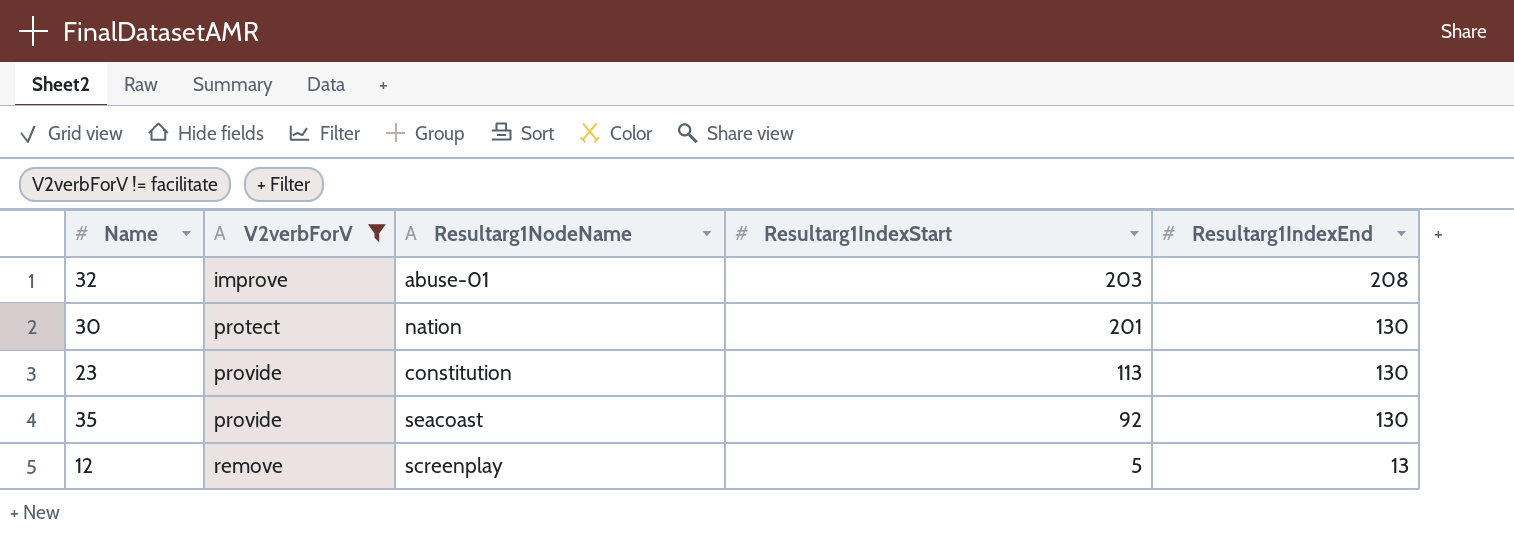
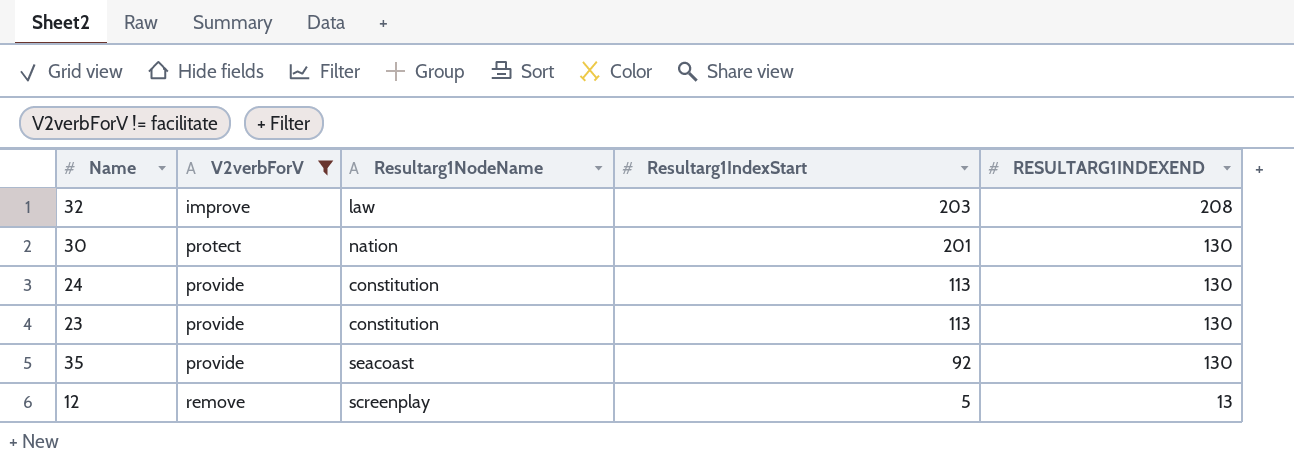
column name: Resultarg1IndexEnd -> RESULTARG1INDEXEND
32 | Resultarg1NodeName: abuse-01 -> law
row 24: none -> provide | constitution | 113 | 130

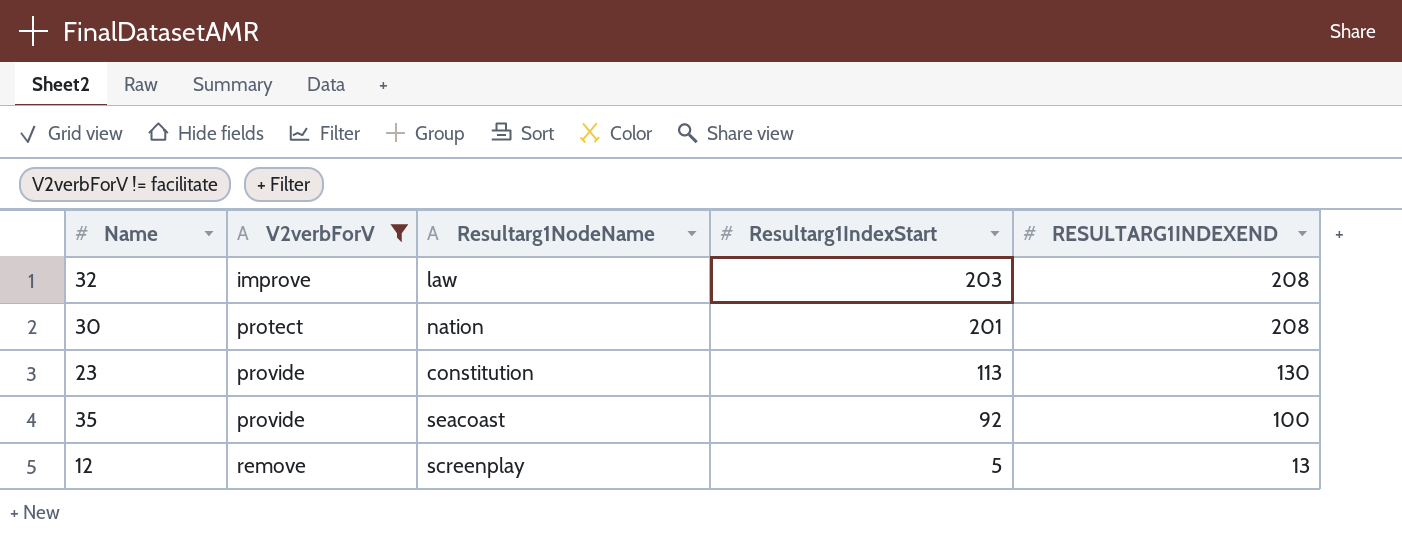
row 24: provide | constitution | 113 | 130 -> none
30 | RESULTARG1INDEXEND: 130 -> 208
35 | RESULTARG1INDEXEND: 130 -> 100

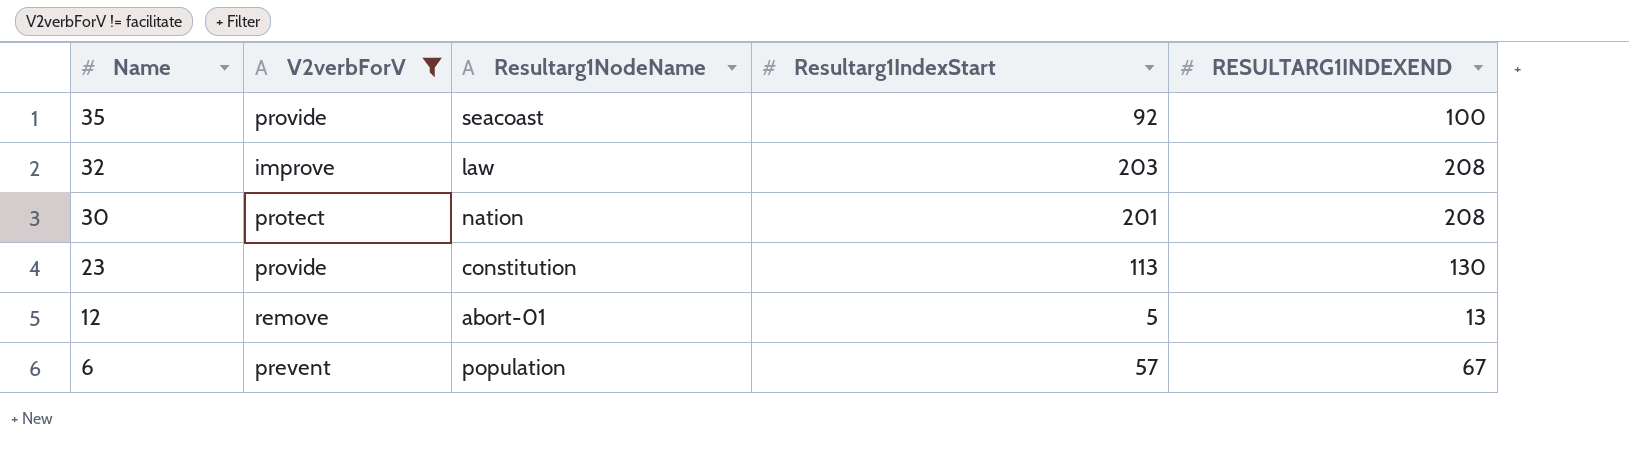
row order: V2verbForV ascending -> Name descending
12 | Resultarg1NodeName: screenplay -> abort-01
row 6: none -> prevent | population | 57 | 67

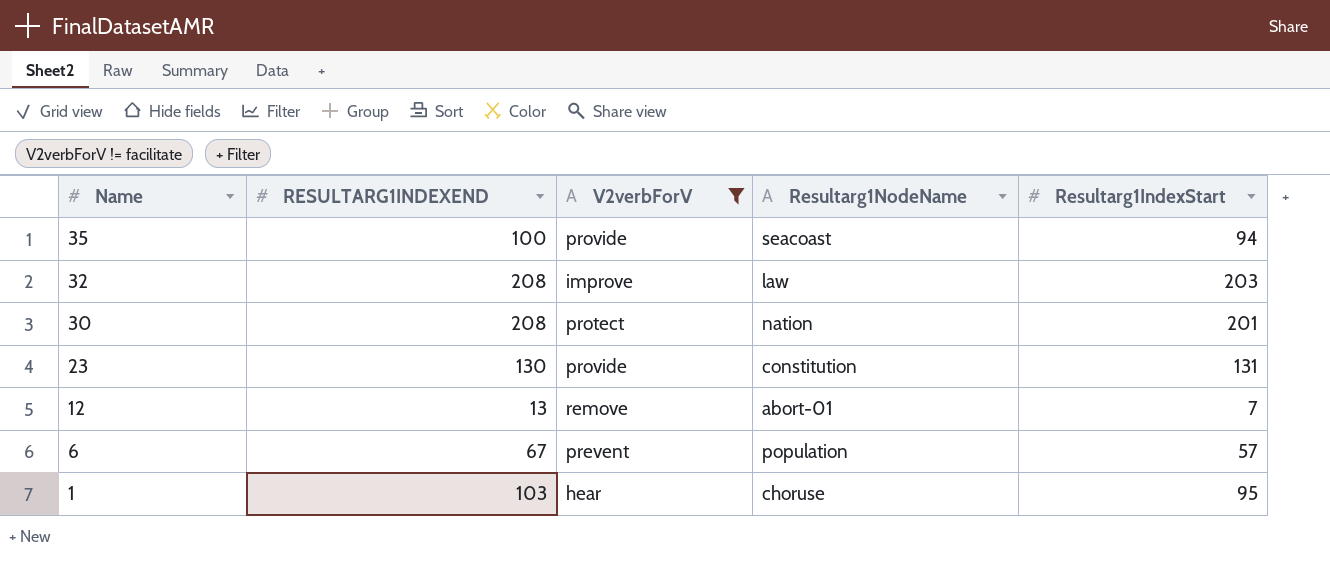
column RESULTARG1INDEXEND | position: 5 -> 2
35 | Resultarg1IndexStart: 92 -> 94
23 | Resultarg1IndexStart: 113 -> 131
12 | Resultarg1IndexStart: 5 -> 7
row 1: none -> 103 | hear | choruse | 95

